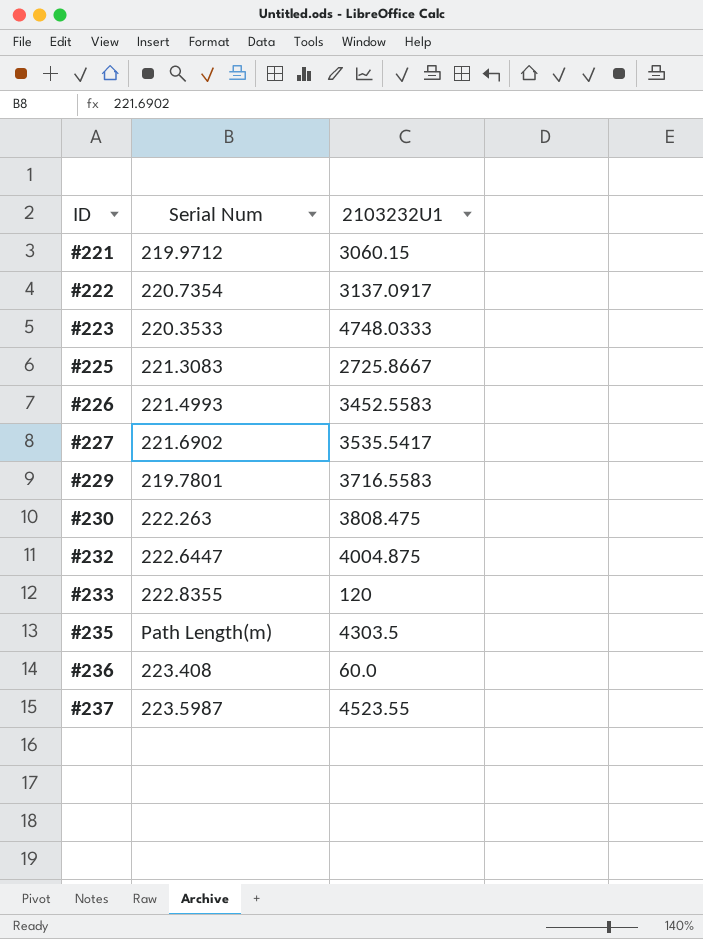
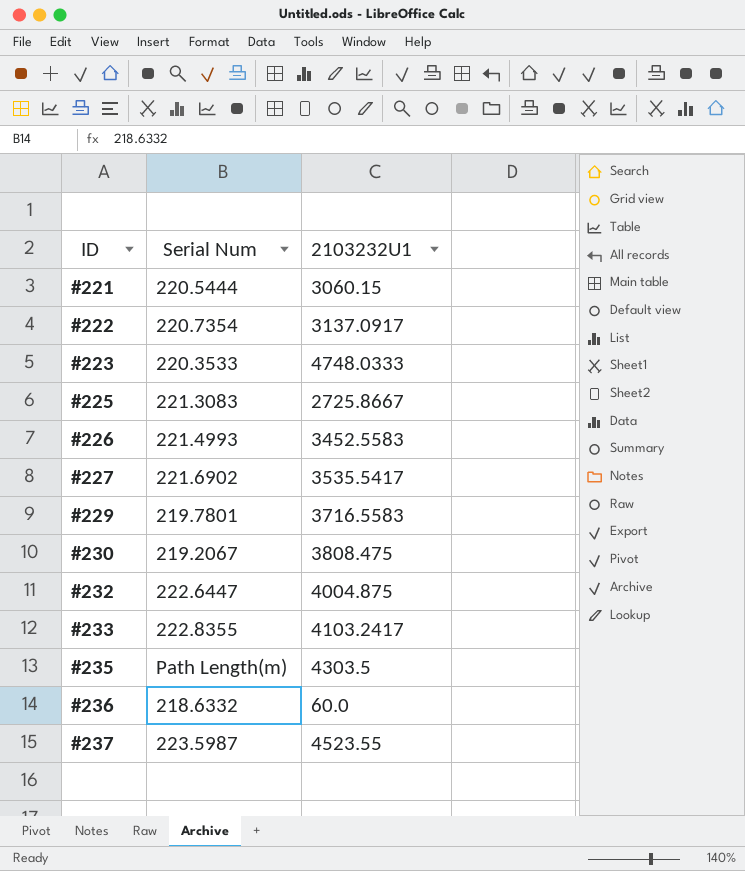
#221 | Serial Num: 219.9712 -> 220.5444
#230 | Serial Num: 222.263 -> 219.2067
#233 | 2103232U1: 120 -> 4103.2417
#236 | Serial Num: 223.408 -> 218.6332

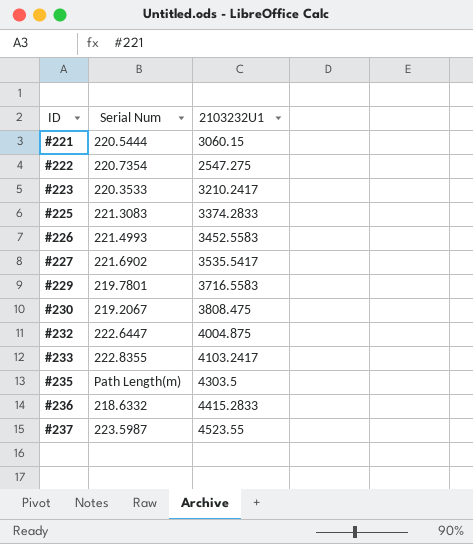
#222 | 2103232U1: 3137.0917 -> 2547.275
#223 | 2103232U1: 4748.0333 -> 3210.2417
#225 | 2103232U1: 2725.8667 -> 3374.2833
#236 | 2103232U1: 60.0 -> 4415.2833

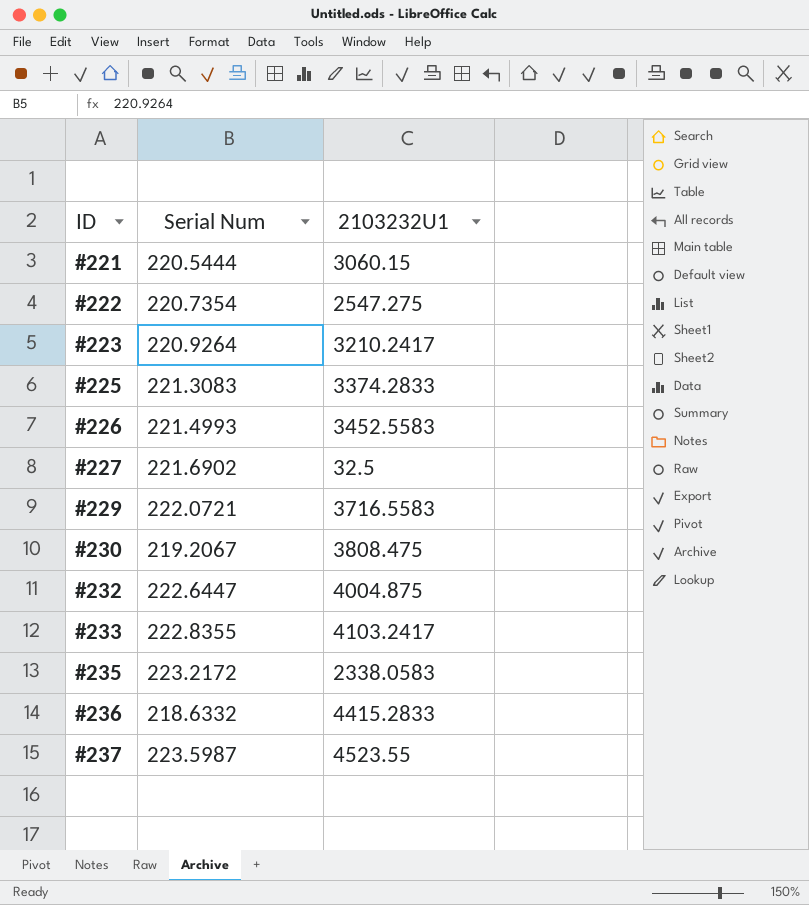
#223 | Serial Num: 220.3533 -> 220.9264
#227 | 2103232U1: 3535.5417 -> 32.5
#229 | Serial Num: 219.7801 -> 222.0721
#235 | Serial Num: Path Length(m) -> 223.2172
#235 | 2103232U1: 4303.5 -> 2338.0583

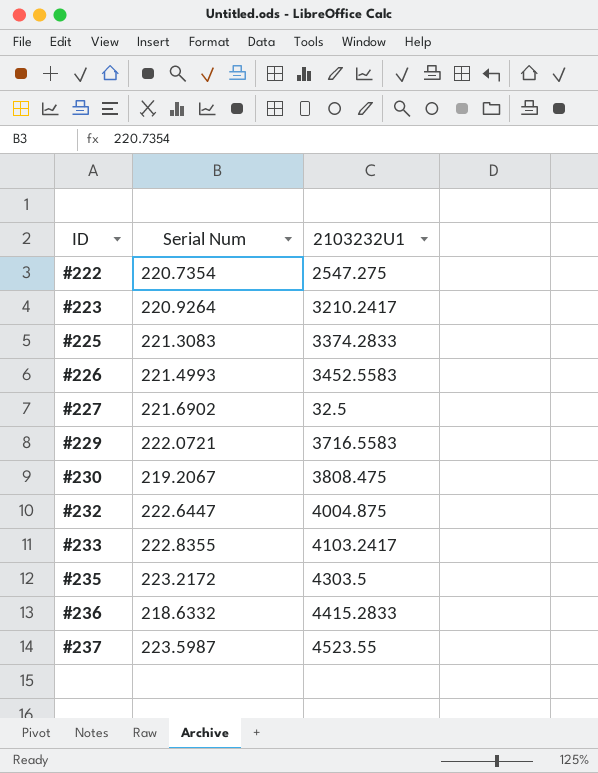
row #221: 220.5444 | 3060.15 -> none
#235 | 2103232U1: 2338.0583 -> 4303.5

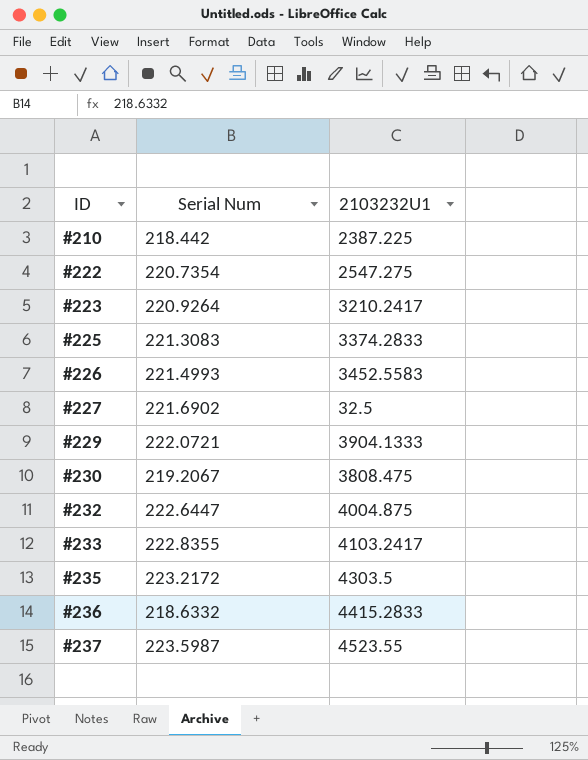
row #210: none -> 218.442 | 2387.225
#229 | 2103232U1: 3716.5583 -> 3904.1333

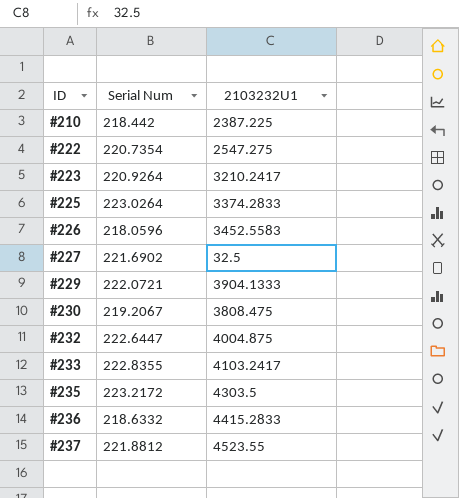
#225 | Serial Num: 221.3083 -> 223.0264
#226 | Serial Num: 221.4993 -> 218.0596
#237 | Serial Num: 223.5987 -> 221.8812

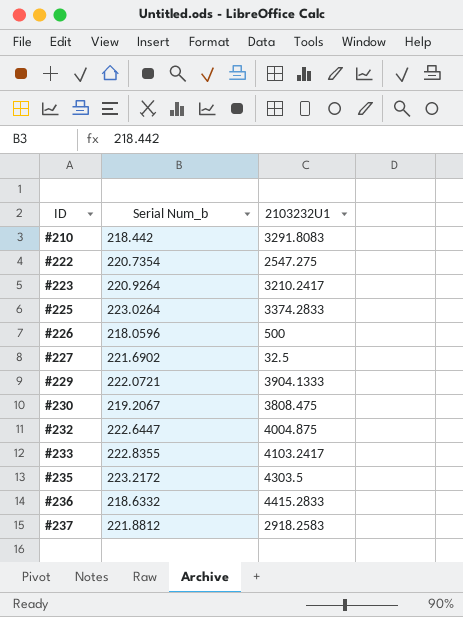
column name: Serial Num -> Serial Num_b
#210 | 2103232U1: 2387.225 -> 3291.8083
#226 | 2103232U1: 3452.5583 -> 500
#237 | 2103232U1: 4523.55 -> 2918.2583

